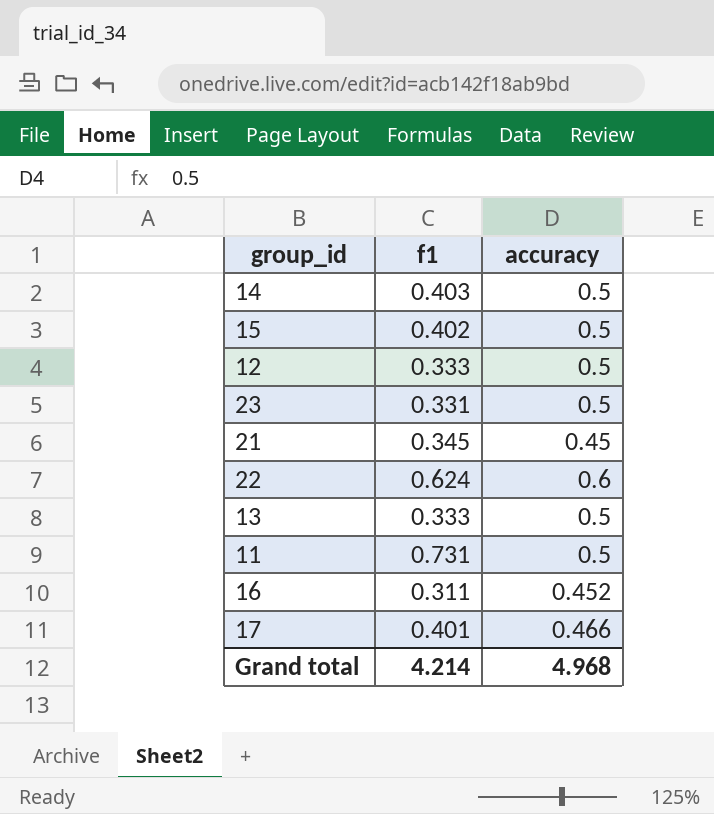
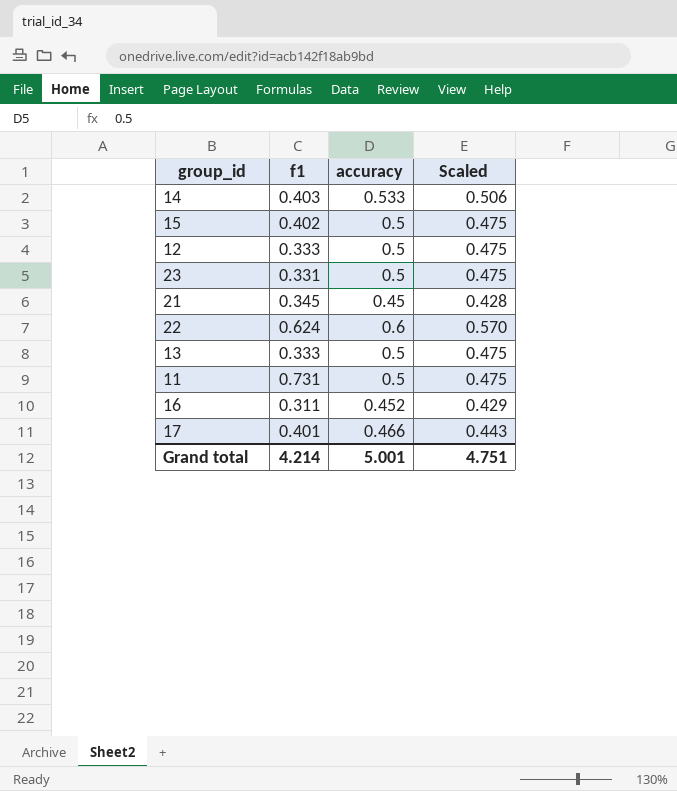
column Scaled | formula: none -> [accuracy] * 0.95
14 | accuracy: 0.5 -> 0.533
Grand total | accuracy: 4.968 -> 5.001

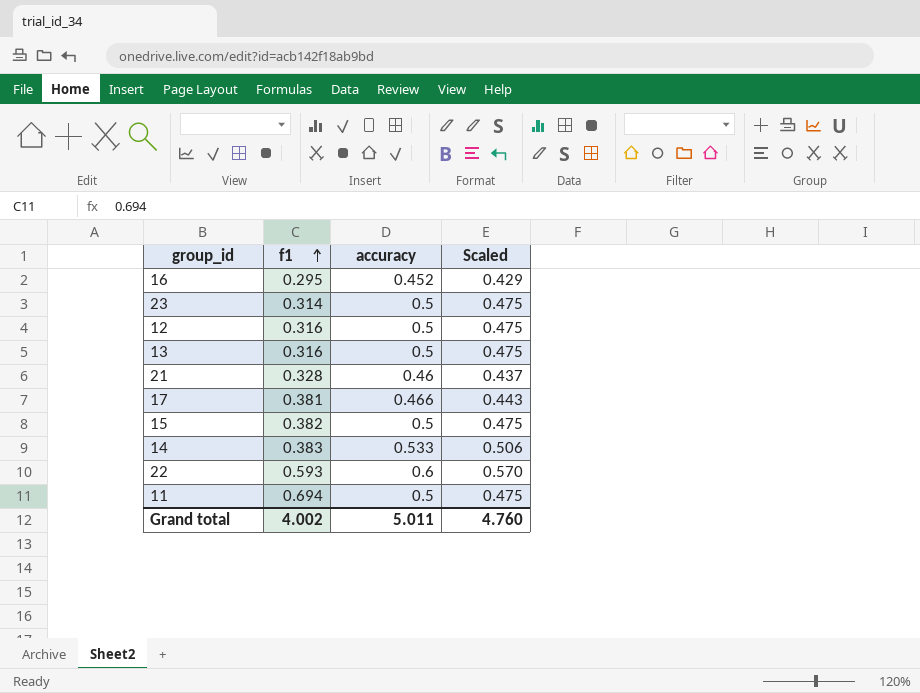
row order: none -> f1 ascending
16 | f1: 0.311 -> 0.295
23 | f1: 0.331 -> 0.314
12 | f1: 0.333 -> 0.316
13 | f1: 0.333 -> 0.316
21 | f1: 0.345 -> 0.328
21 | accuracy: 0.45 -> 0.46
21 | Scaled: 0.428 -> 0.437
17 | f1: 0.401 -> 0.381
15 | f1: 0.402 -> 0.382
14 | f1: 0.403 -> 0.383
22 | f1: 0.624 -> 0.593
11 | f1: 0.731 -> 0.694
Grand total | f1: 4.214 -> 4.002
Grand total | accuracy: 5.001 -> 5.011
Grand total | Scaled: 4.751 -> 4.760

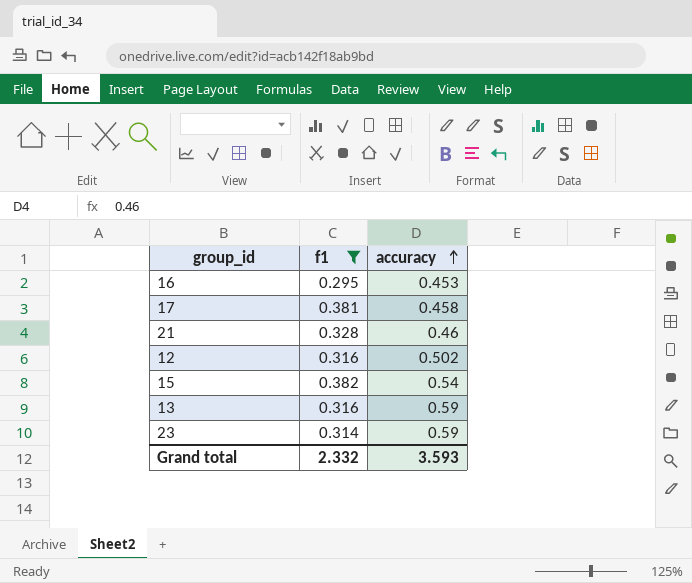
filter: none -> f1 <= 0.382
row order: f1 ascending -> accuracy ascending
column Scaled | formula: [accuracy] * 0.95 -> none
16 | accuracy: 0.452 -> 0.453
17 | accuracy: 0.466 -> 0.458
12 | accuracy: 0.5 -> 0.502
15 | accuracy: 0.5 -> 0.54
13 | accuracy: 0.5 -> 0.59
23 | accuracy: 0.5 -> 0.59
Grand total | f1: 4.002 -> 2.332
Grand total | accuracy: 5.011 -> 3.593

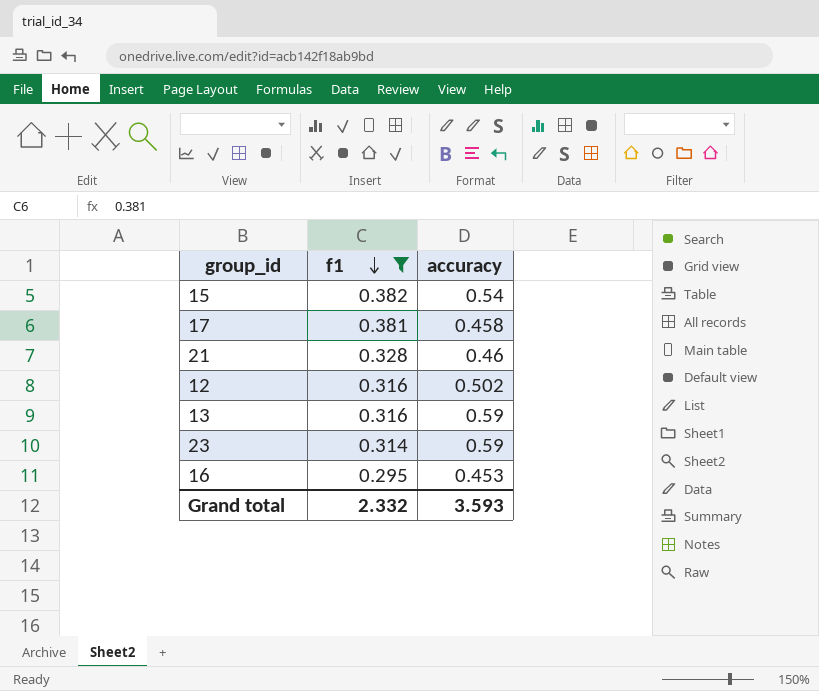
row order: accuracy ascending -> f1 descending

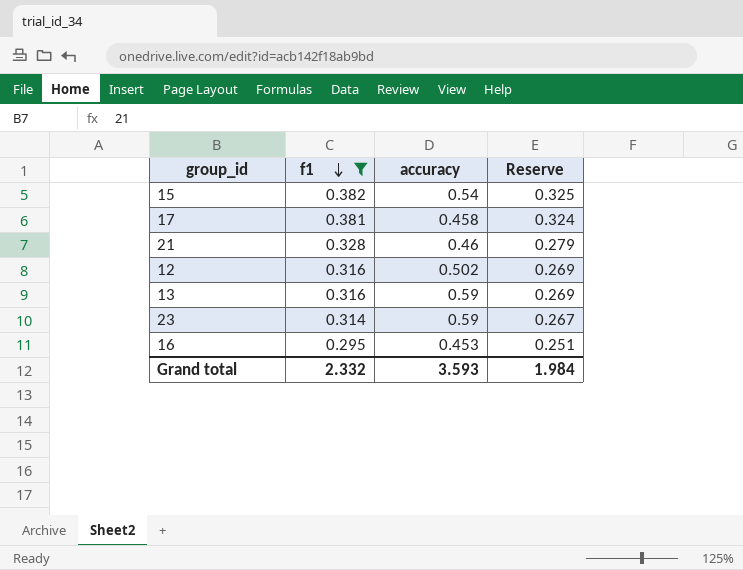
column Reserve | formula: none -> [f1] * 0.85

